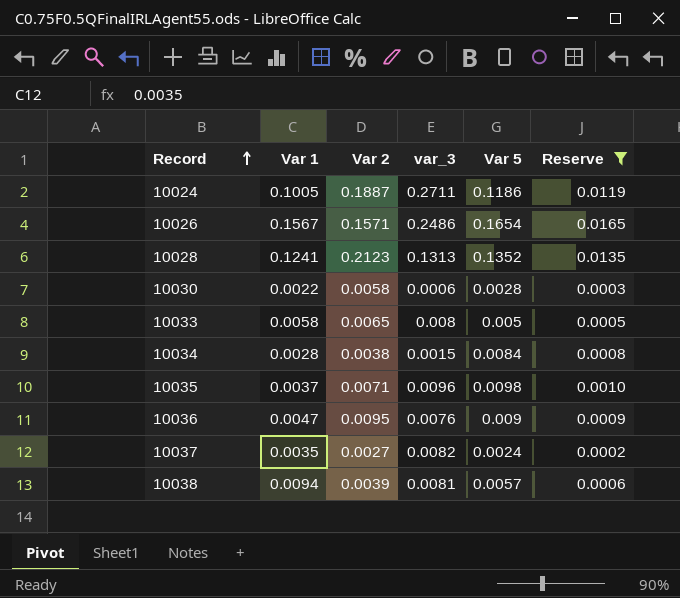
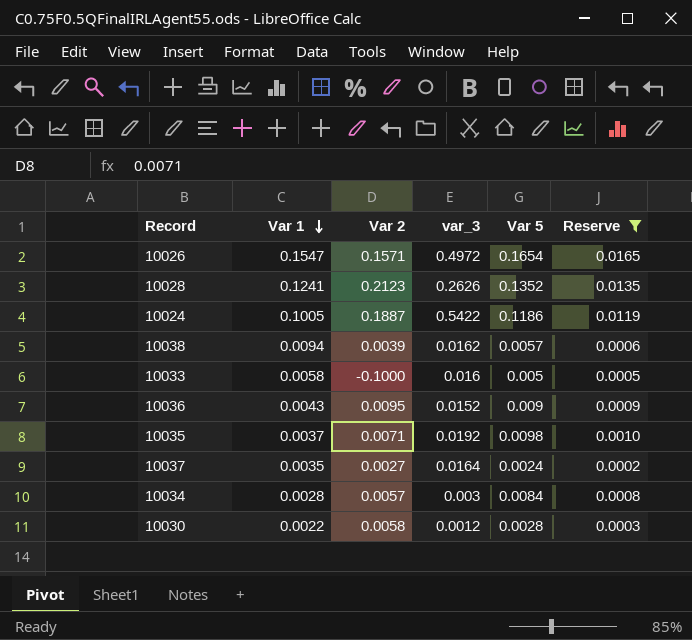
row order: Record ascending -> Var 1 descending
10026 | Var 1: 0.1567 -> 0.1547
10026 | var_3: 0.2486 -> 0.4972
10028 | var_3: 0.1313 -> 0.2626
10024 | var_3: 0.2711 -> 0.5422
10038 | var_3: 0.0081 -> 0.0162
10033 | Var 2: 0.0065 -> -0.1000
10033 | var_3: 0.008 -> 0.016
10036 | Var 1: 0.0047 -> 0.0043
10036 | var_3: 0.0076 -> 0.0152
10035 | var_3: 0.0096 -> 0.0192
10037 | var_3: 0.0082 -> 0.0164
10034 | Var 2: 0.0038 -> 0.0057
10034 | var_3: 0.0015 -> 0.003
10030 | var_3: 0.0006 -> 0.0012

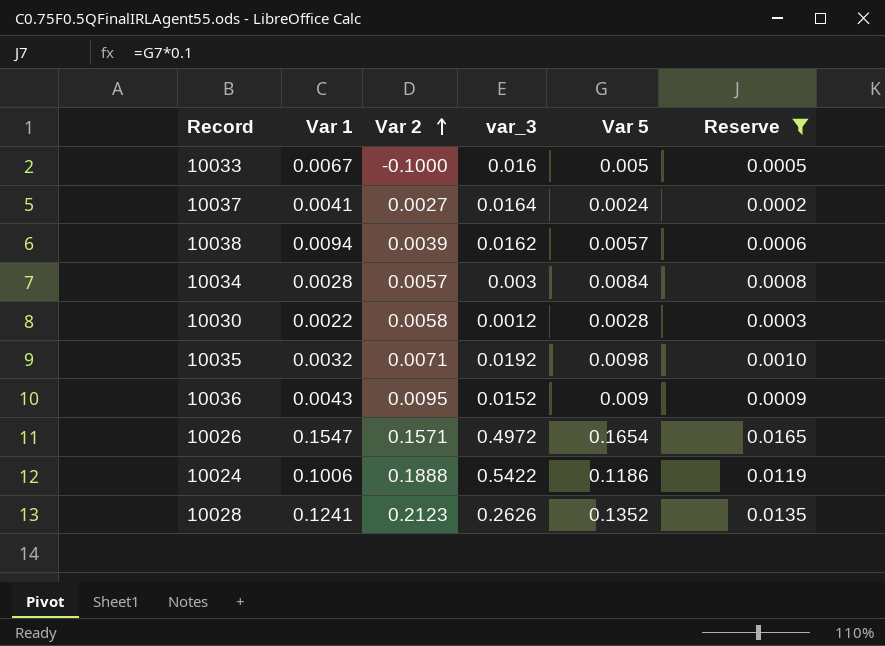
row order: Var 1 descending -> Var 2 ascending
10033 | Var 1: 0.0058 -> 0.0067
10037 | Var 1: 0.0035 -> 0.0041
10035 | Var 1: 0.0037 -> 0.0032
10024 | Var 1: 0.1005 -> 0.1006
10024 | Var 2: 0.1887 -> 0.1888

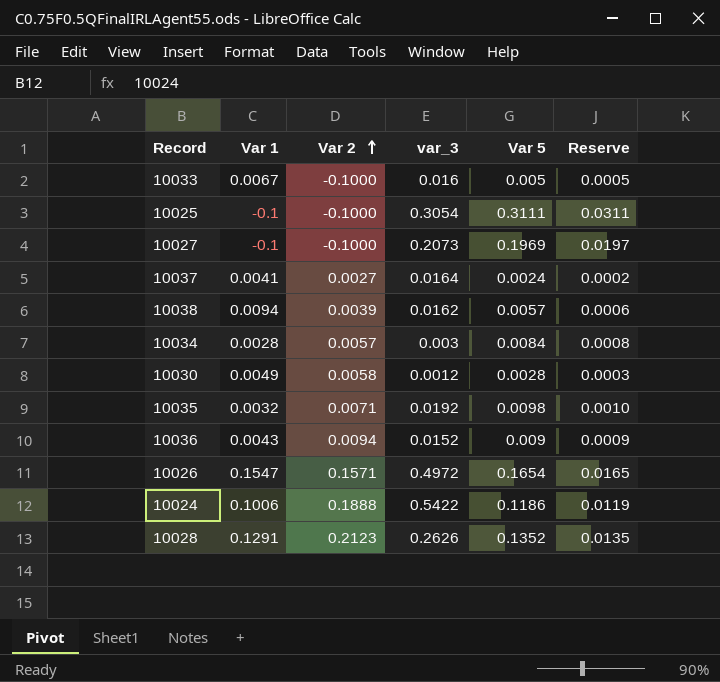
filter: Reserve <= 0.0165 -> none
10030 | Var 1: 0.0022 -> 0.0049
10036 | Var 2: 0.0095 -> 0.0094
10028 | Var 1: 0.1241 -> 0.1291

